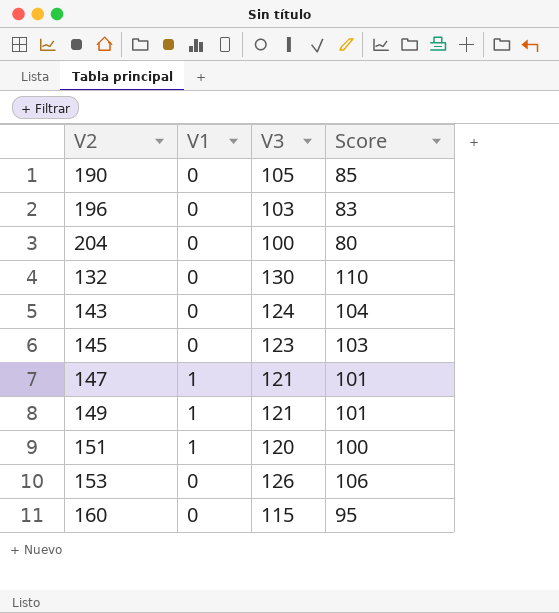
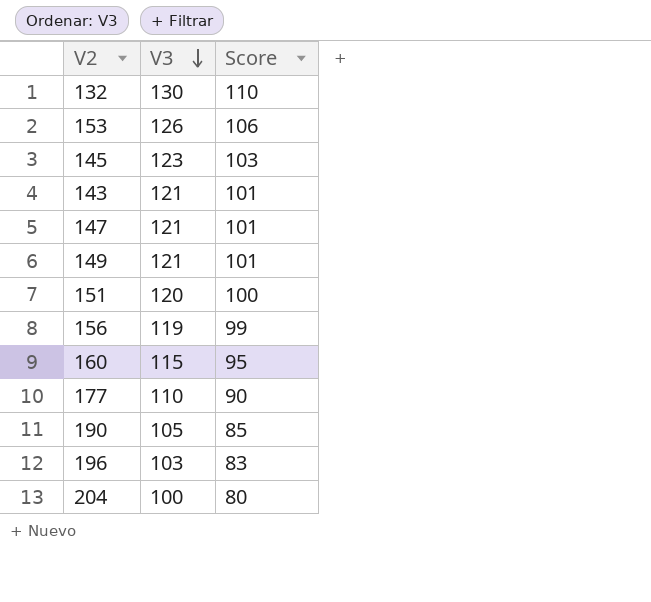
row order: none -> V3 descending
column V1 | position: 2 -> none
143 | V3: 124 -> 121
143 | Score: 104 -> 101
row 156: none -> 119 | 99
row 177: none -> 110 | 90

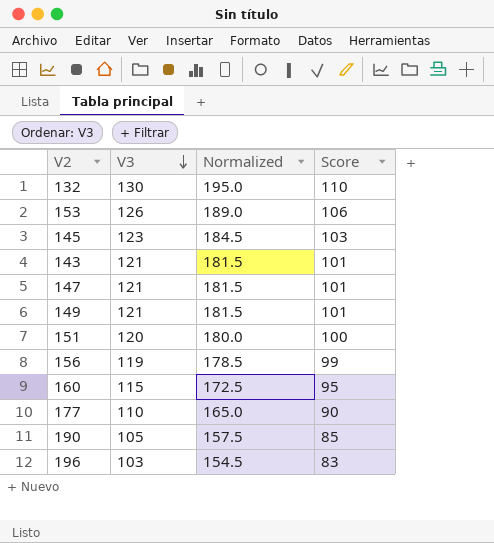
column Normalized | formula: none -> [V3] * 1.5
row 204: 100 | 80 -> none

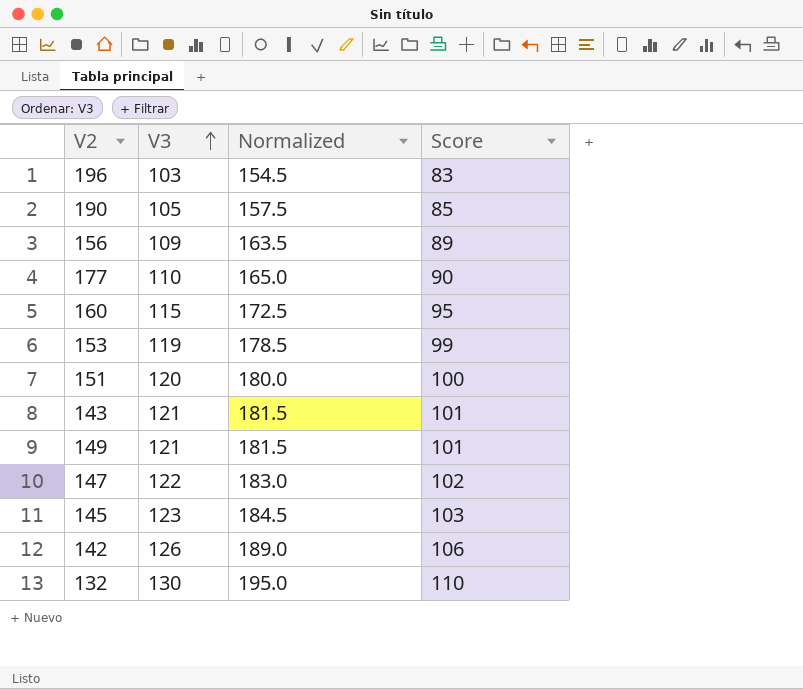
row order: V3 descending -> V3 ascending
156 | V3: 119 -> 109
156 | Normalized: 178.5 -> 163.5
156 | Score: 99 -> 89
153 | V3: 126 -> 119
153 | Normalized: 189.0 -> 178.5
153 | Score: 106 -> 99
147 | V3: 121 -> 122
147 | Normalized: 181.5 -> 183.0
147 | Score: 101 -> 102
row 142: none -> 126 | 189.0 | 106

